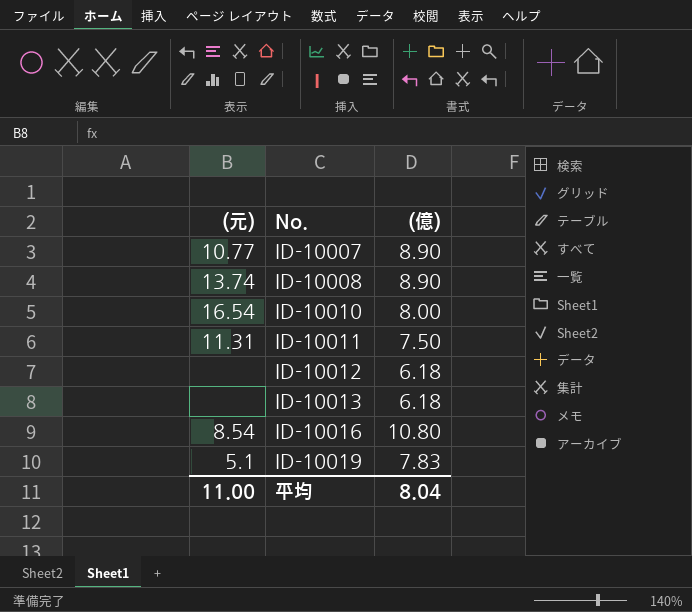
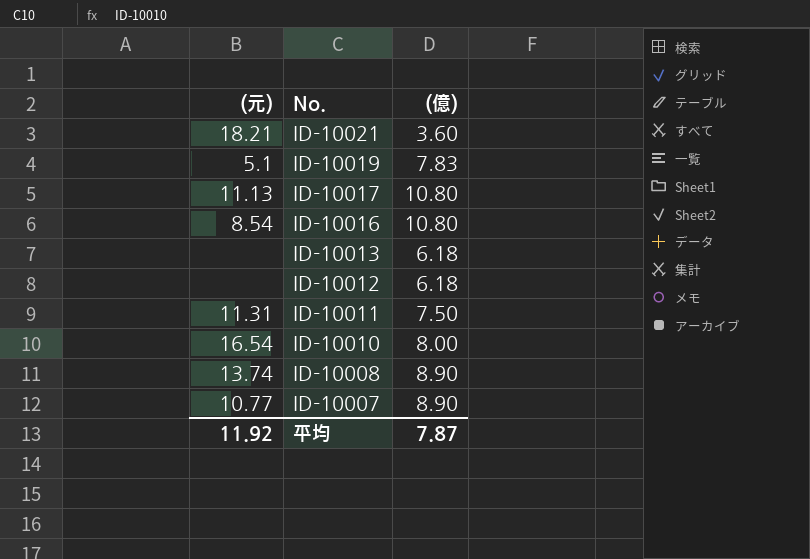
row order: No. ascending -> No. descending
row ID-10021: none -> 18.21 | 3.60
row ID-10017: none -> 11.13 | 10.80
平均 | (元): 11.00 -> 11.92
平均 | (億): 8.04 -> 7.87

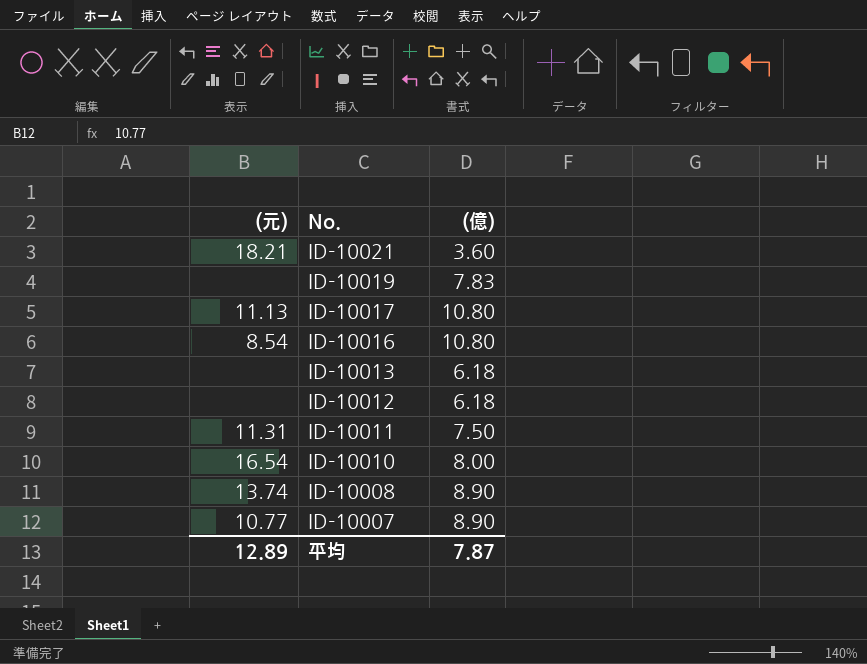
ID-10019 | (元): 5.1 -> none
平均 | (元): 11.92 -> 12.89

